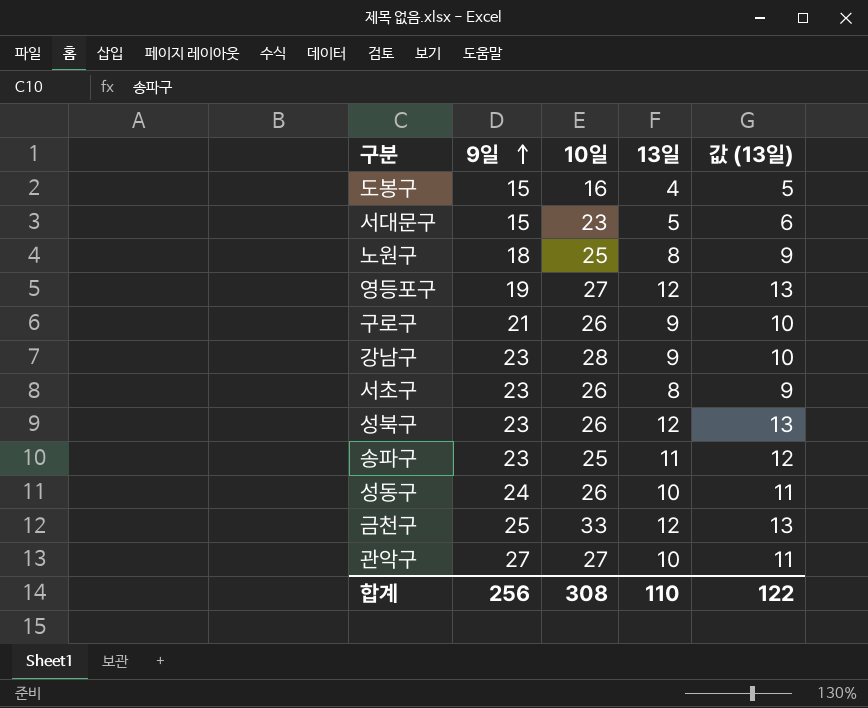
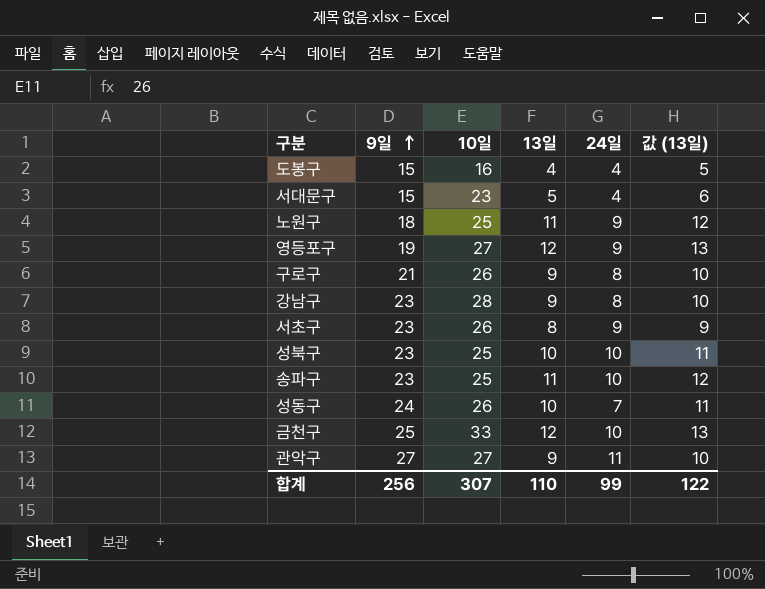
column 24일 | position: none -> 5
노원구 | 13일: 8 -> 11
노원구 | 값 (13일): 9 -> 12
성북구 | 10일: 26 -> 25
성북구 | 13일: 12 -> 10
성북구 | 값 (13일): 13 -> 11
관악구 | 13일: 10 -> 9
관악구 | 값 (13일): 11 -> 10
합계 | 10일: 308 -> 307

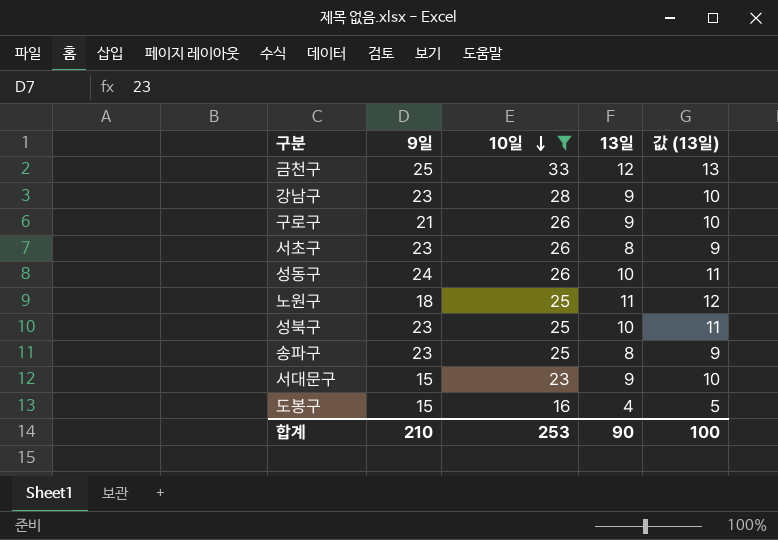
filter: none -> 10일 != 27
row order: 9일 ascending -> 10일 descending
column 24일 | position: 5 -> none
송파구 | 13일: 11 -> 8
송파구 | 값 (13일): 12 -> 9
서대문구 | 13일: 5 -> 9
서대문구 | 값 (13일): 6 -> 10
합계 | 9일: 256 -> 210
합계 | 10일: 307 -> 253
합계 | 13일: 110 -> 90
합계 | 값 (13일): 122 -> 100

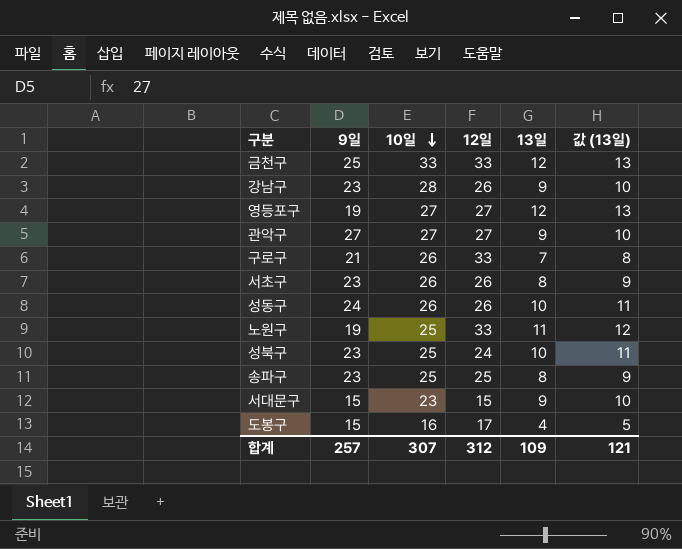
filter: 10일 != 27 -> none
column 12일 | position: none -> 4
구로구 | 13일: 9 -> 7
구로구 | 값 (13일): 10 -> 8
노원구 | 9일: 18 -> 19
합계 | 9일: 210 -> 257
합계 | 10일: 253 -> 307
합계 | 13일: 90 -> 109
합계 | 값 (13일): 100 -> 121

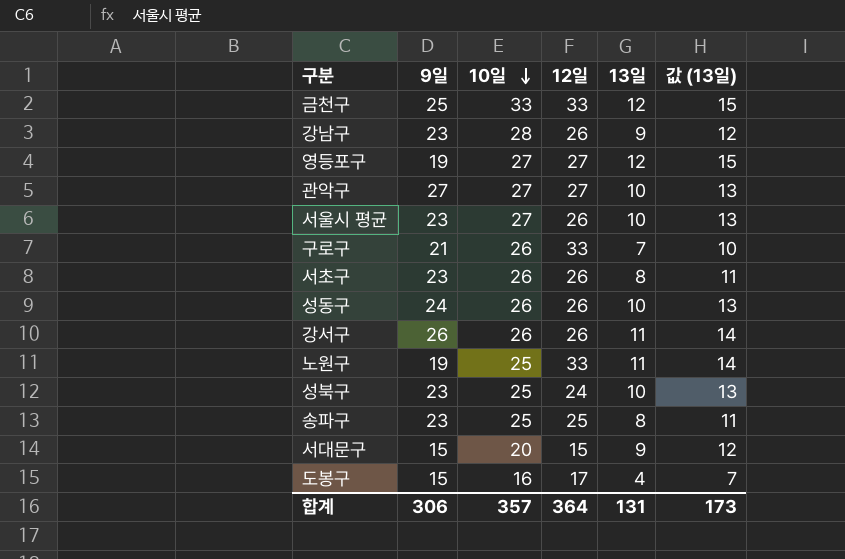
column 값 (13일) | formula: [13일] + 1 -> [13일] + 3
관악구 | 13일: 9 -> 10
row 서울시 평균: none -> 23 | 27 | 26 | 10 | 13
row 강서구: none -> 26 | 26 | 26 | 11 | 14
서대문구 | 10일: 23 -> 20
합계 | 9일: 257 -> 306
합계 | 10일: 307 -> 357
합계 | 12일: 312 -> 364
합계 | 13일: 109 -> 131
합계 | 값 (13일): 121 -> 173

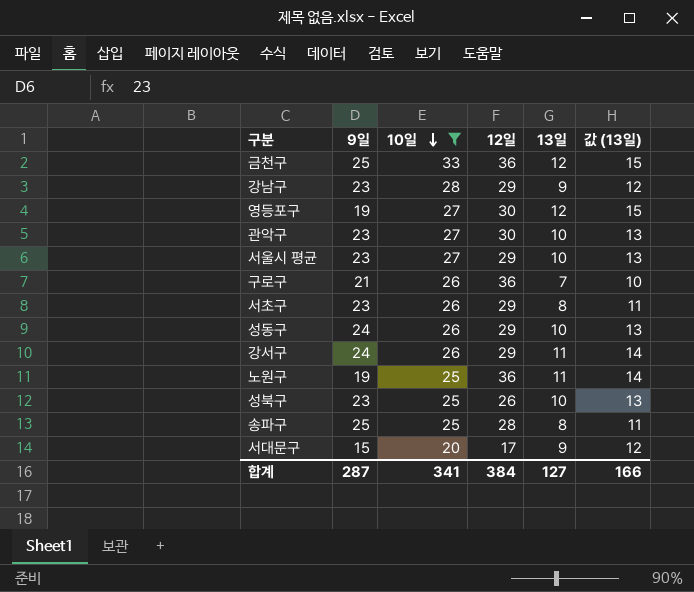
filter: none -> 10일 != 16
금천구 | 12일: 33 -> 36
강남구 | 12일: 26 -> 29
영등포구 | 12일: 27 -> 30
관악구 | 9일: 27 -> 23
관악구 | 12일: 27 -> 30
서울시 평균 | 12일: 26 -> 29
구로구 | 12일: 33 -> 36
서초구 | 12일: 26 -> 29
성동구 | 12일: 26 -> 29
강서구 | 9일: 26 -> 24
강서구 | 12일: 26 -> 29
노원구 | 12일: 33 -> 36
성북구 | 12일: 24 -> 26
송파구 | 9일: 23 -> 25
송파구 | 12일: 25 -> 28
서대문구 | 12일: 15 -> 17
합계 | 9일: 306 -> 287
합계 | 10일: 357 -> 341
합계 | 12일: 364 -> 384
합계 | 13일: 131 -> 127
합계 | 값 (13일): 173 -> 166

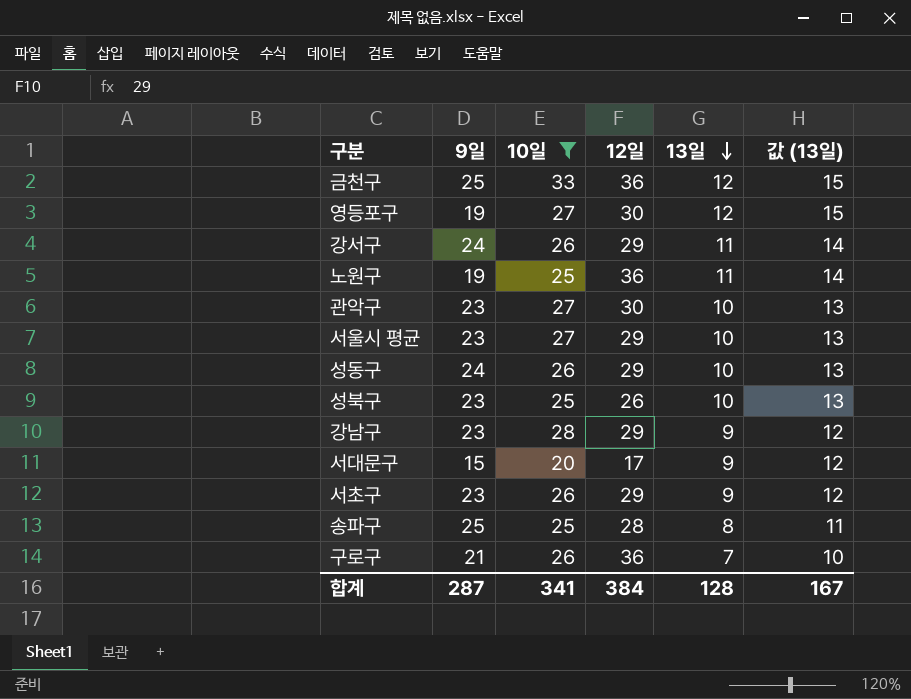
row order: 10일 descending -> 13일 descending
서초구 | 13일: 8 -> 9
서초구 | 값 (13일): 11 -> 12
합계 | 13일: 127 -> 128
합계 | 값 (13일): 166 -> 167

